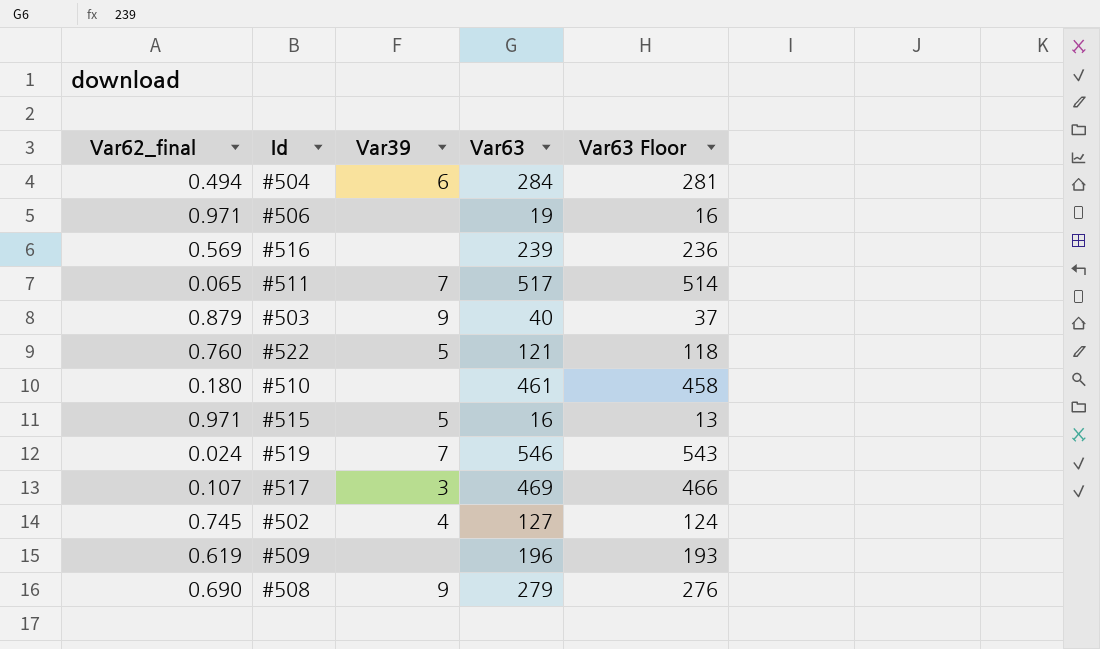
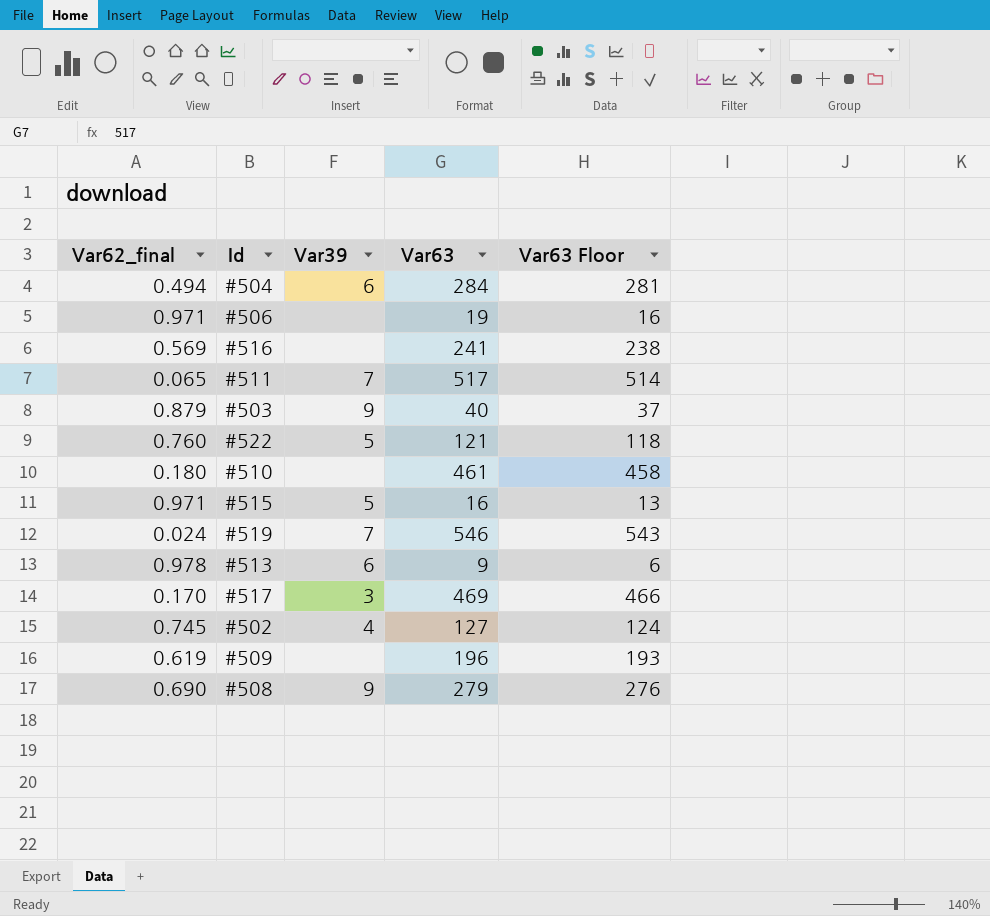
#516 | Var63: 239 -> 241
#516 | Var63 Floor: 236 -> 238
row #513: none -> 0.978 | 6 | 9 | 6
#517 | Var62_final: 0.107 -> 0.170

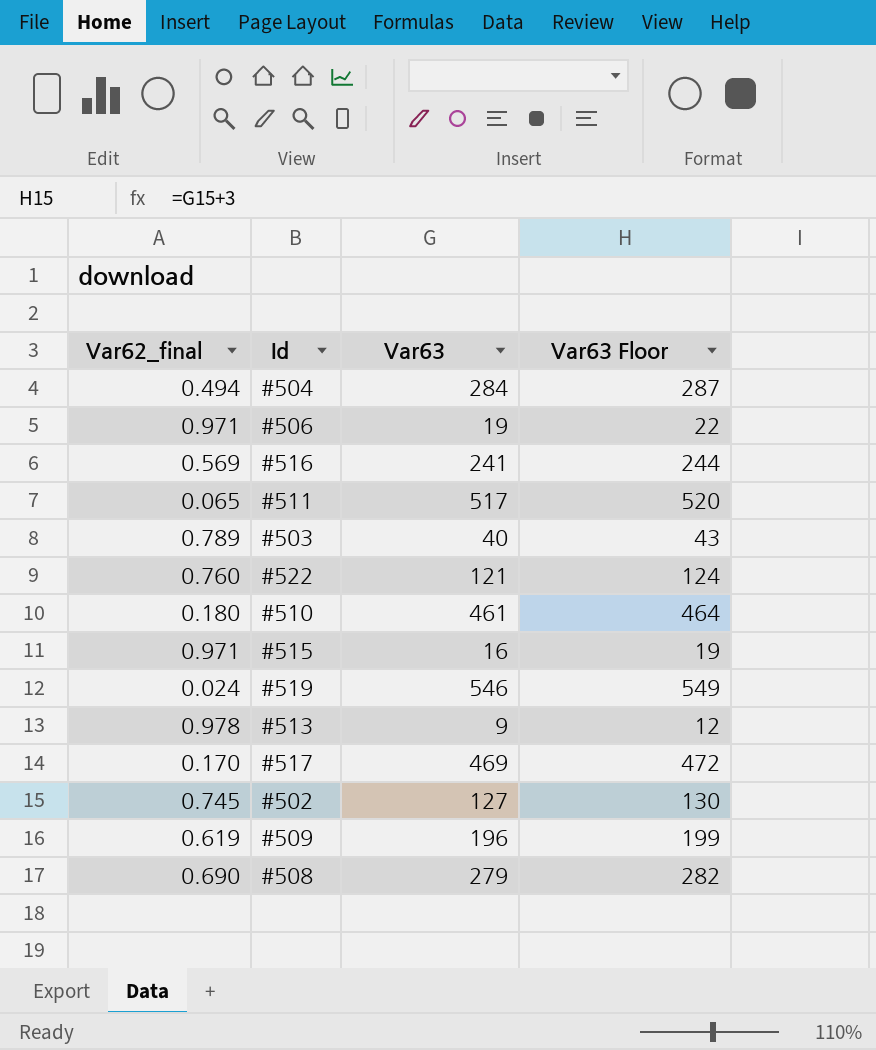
column Var39 | position: 3 -> none
column Var63 Floor | formula: [Var63] - 3 -> [Var63] + 3
#503 | Var62_final: 0.879 -> 0.789

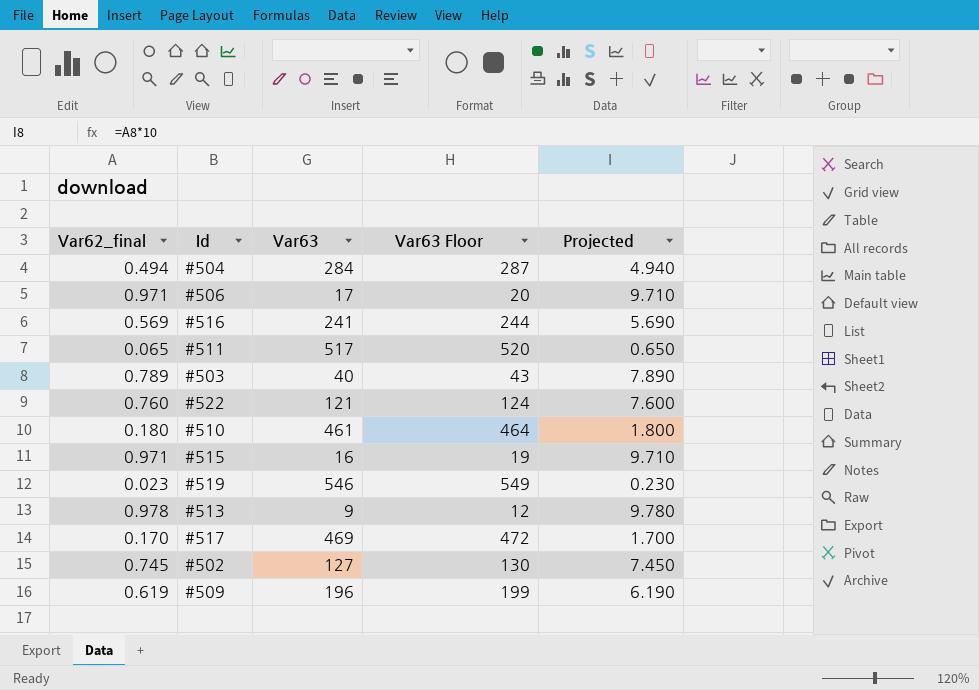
column Projected | formula: none -> [Var62_final] * 10
row #508: 0.690 | 279 | 282 -> none
#506 | Var63: 19 -> 17
#506 | Var63 Floor: 22 -> 20
#519 | Var62_final: 0.024 -> 0.023

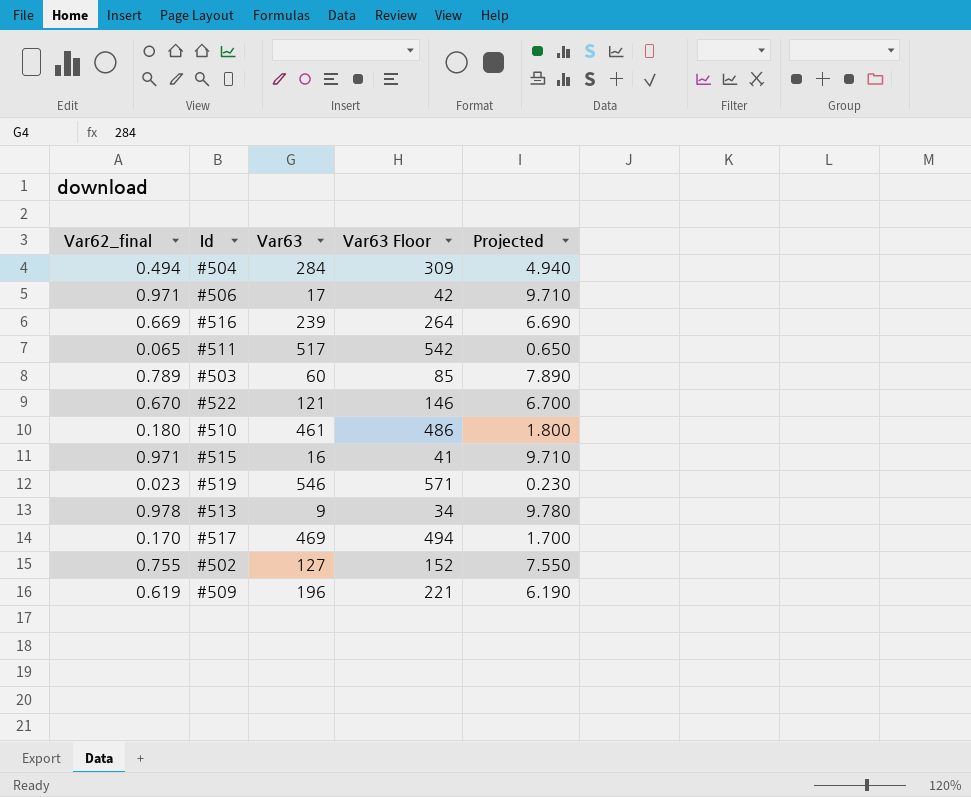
column Var63 Floor | formula: [Var63] + 3 -> [Var63] + 25
#516 | Var62_final: 0.569 -> 0.669
#516 | Var63: 241 -> 239
#516 | Projected: 5.690 -> 6.690
#503 | Var63: 40 -> 60
#522 | Var62_final: 0.760 -> 0.670
#522 | Projected: 7.600 -> 6.700
#502 | Var62_final: 0.745 -> 0.755
#502 | Projected: 7.450 -> 7.550

